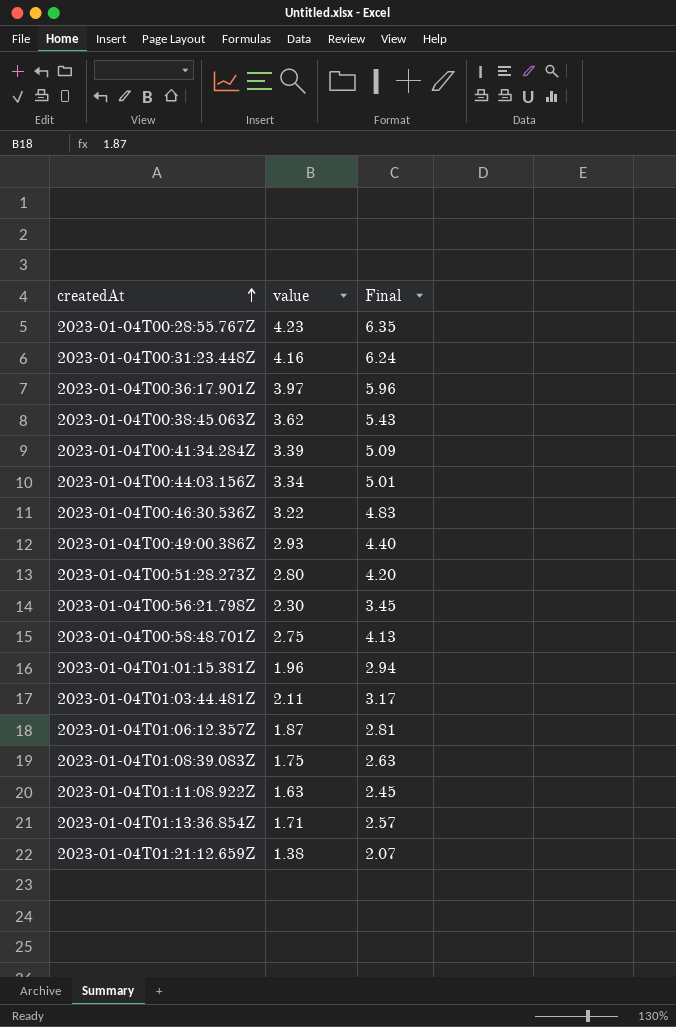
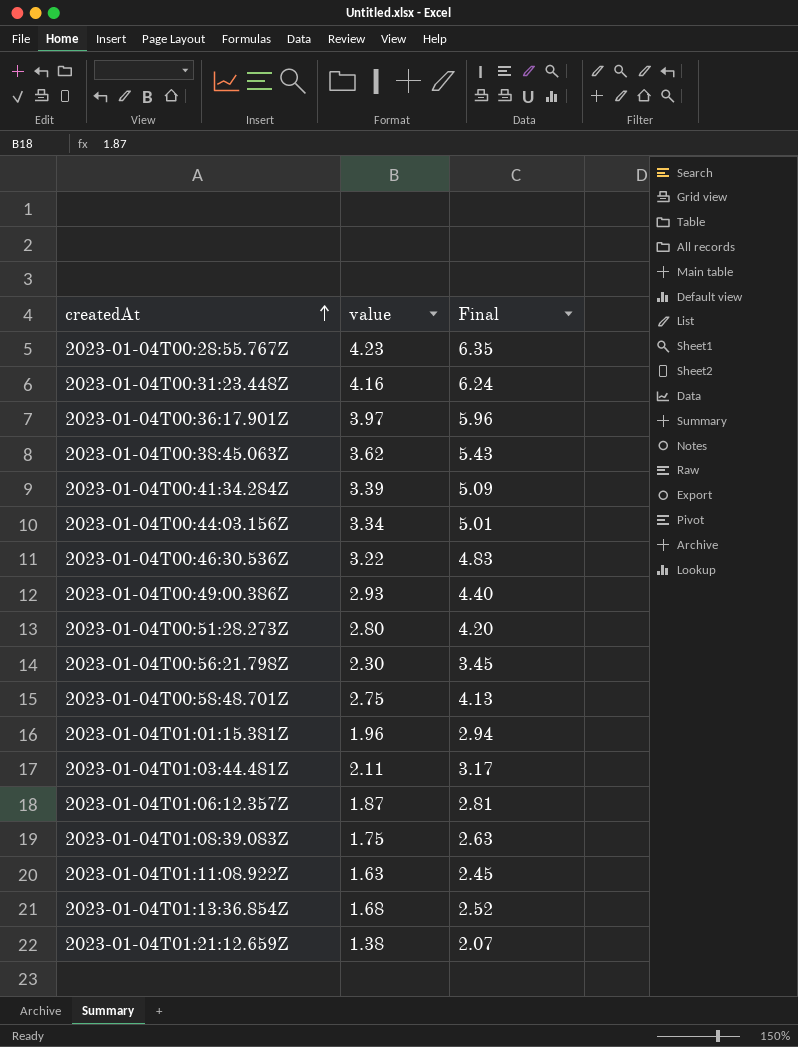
2023-01-04T01:13:36.854Z | value: 1.71 -> 1.68
2023-01-04T01:13:36.854Z | Final: 2.57 -> 2.52

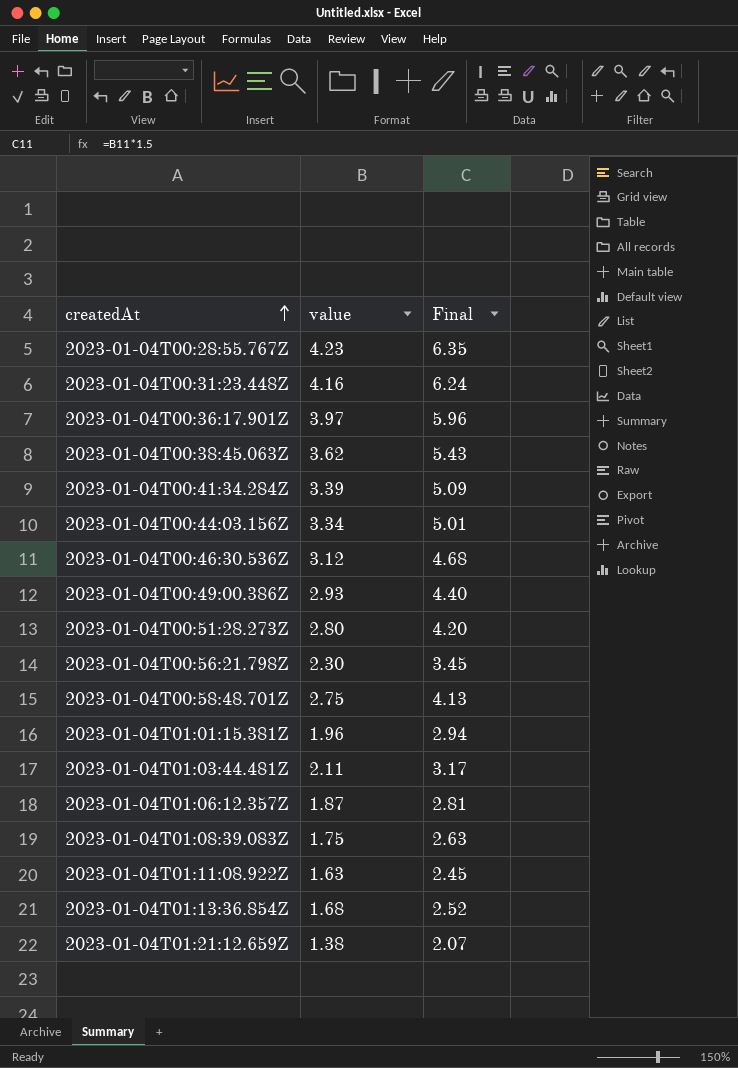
2023-01-04T00:46:30.536Z | value: 3.22 -> 3.12
2023-01-04T00:46:30.536Z | Final: 4.83 -> 4.68

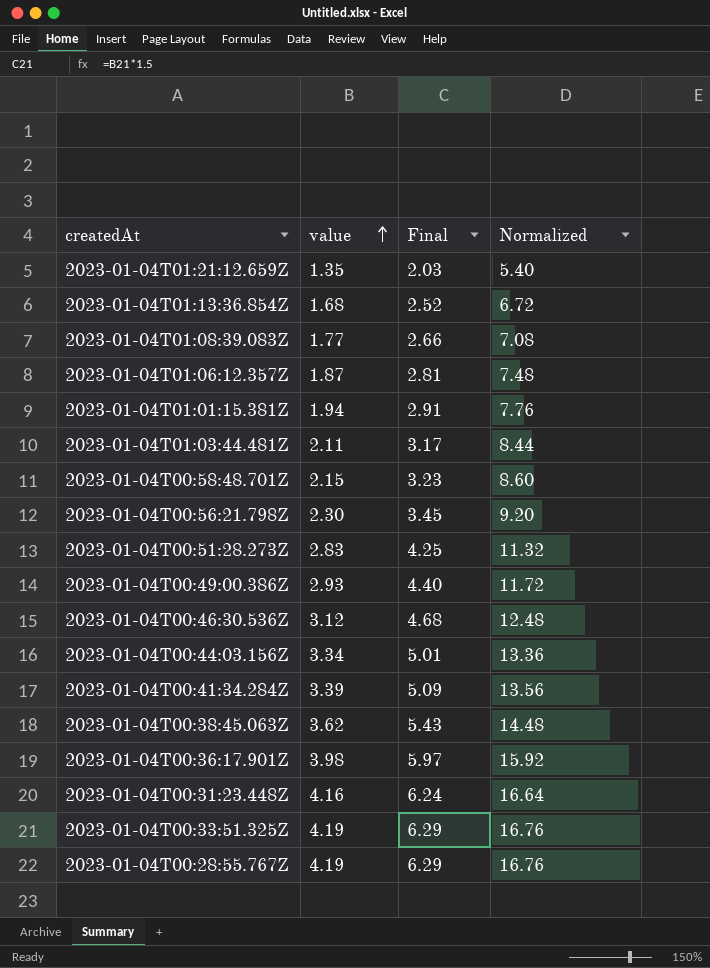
row order: createdAt ascending -> value ascending
column Normalized | formula: none -> [value] * 4
row 2023-01-04T01:11:08.922Z: 1.63 | 2.45 -> none
2023-01-04T01:21:12.659Z | value: 1.38 -> 1.35
2023-01-04T01:21:12.659Z | Final: 2.07 -> 2.03
2023-01-04T01:08:39.083Z | value: 1.75 -> 1.77
2023-01-04T01:08:39.083Z | Final: 2.63 -> 2.66
2023-01-04T01:01:15.381Z | value: 1.96 -> 1.94
2023-01-04T01:01:15.381Z | Final: 2.94 -> 2.91
2023-01-04T00:58:48.701Z | value: 2.75 -> 2.15
2023-01-04T00:58:48.701Z | Final: 4.13 -> 3.23
2023-01-04T00:51:28.273Z | value: 2.80 -> 2.83
2023-01-04T00:51:28.273Z | Final: 4.20 -> 4.25
2023-01-04T00:36:17.901Z | value: 3.97 -> 3.98
2023-01-04T00:36:17.901Z | Final: 5.96 -> 5.97
row 2023-01-04T00:33:51.325Z: none -> 4.19 | 6.29 | 16.76
2023-01-04T00:28:55.767Z | value: 4.23 -> 4.19
2023-01-04T00:28:55.767Z | Final: 6.35 -> 6.29

